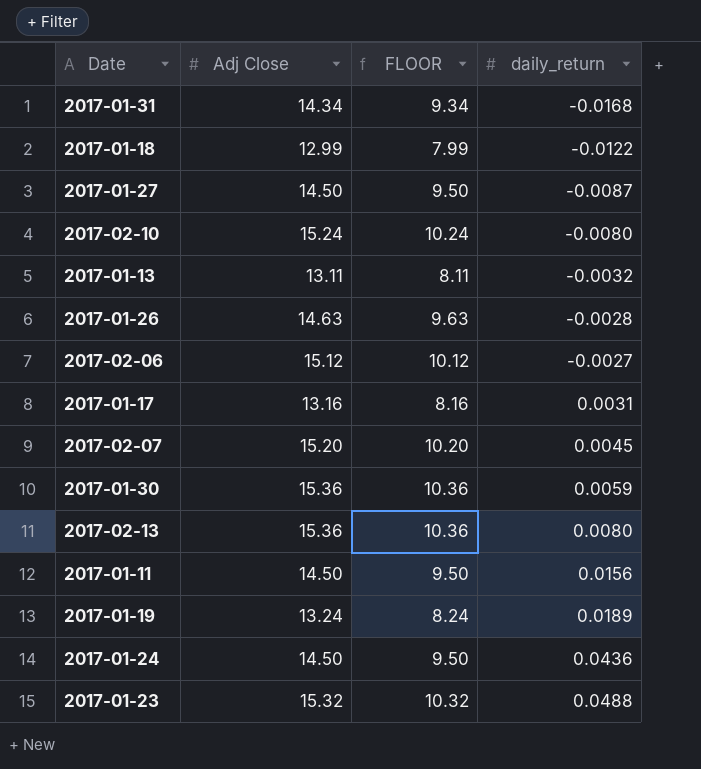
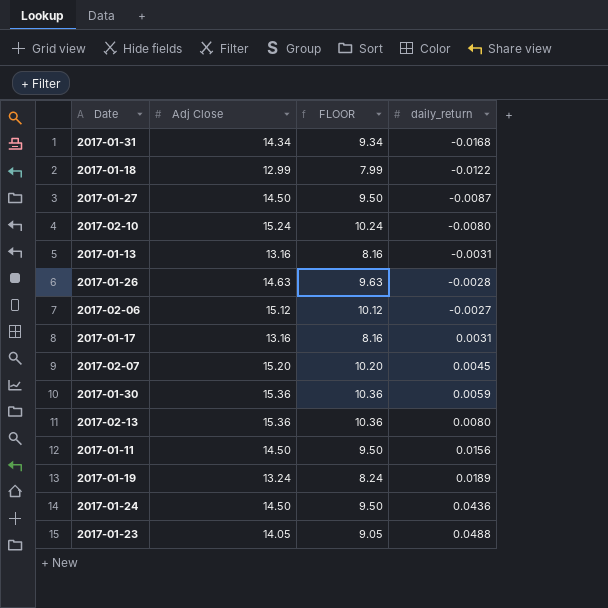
2017-01-13 | Adj Close: 13.11 -> 13.16
2017-01-13 | FLOOR: 8.11 -> 8.16
2017-01-13 | daily_return: -0.0032 -> -0.0031
2017-01-23 | Adj Close: 15.32 -> 14.05
2017-01-23 | FLOOR: 10.32 -> 9.05

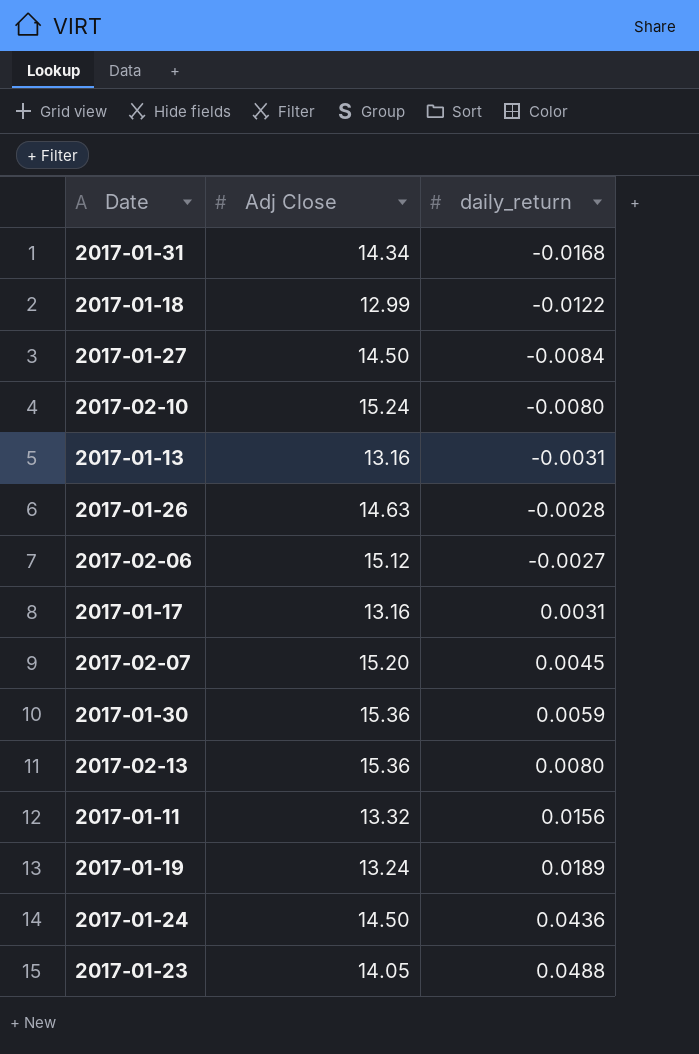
column FLOOR | formula: [Adj Close] - 5 -> none
2017-01-27 | daily_return: -0.0087 -> -0.0084
2017-01-11 | Adj Close: 14.50 -> 13.32

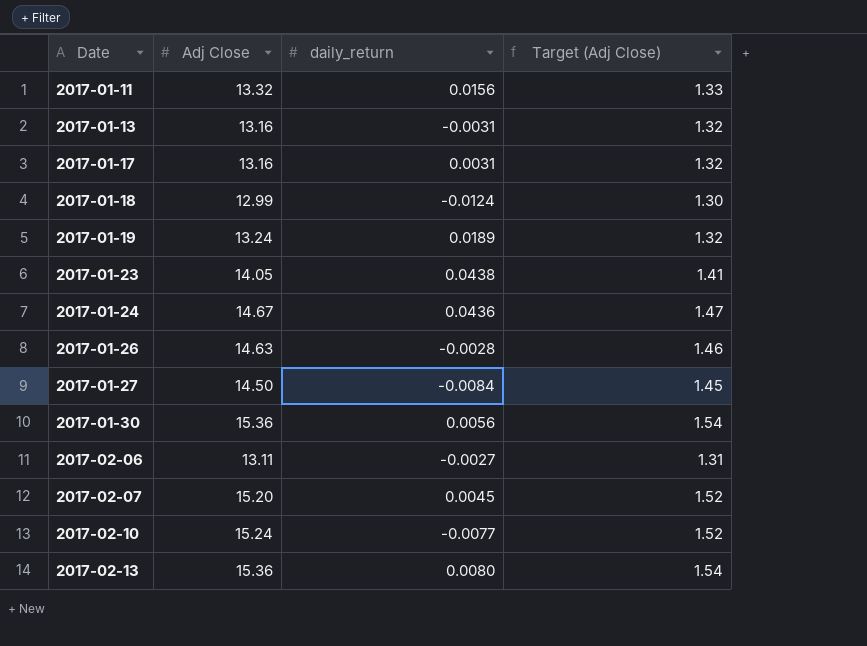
row order: daily_return ascending -> Date ascending
column Target (Adj Close) | formula: none -> [Adj Close] * 0.1
row 2017-01-31: 14.34 | -0.0168 -> none
2017-01-18 | daily_return: -0.0122 -> -0.0124
2017-01-23 | daily_return: 0.0488 -> 0.0438
2017-01-24 | Adj Close: 14.50 -> 14.67
2017-01-30 | daily_return: 0.0059 -> 0.0056
2017-02-06 | Adj Close: 15.12 -> 13.11
2017-02-10 | daily_return: -0.0080 -> -0.0077

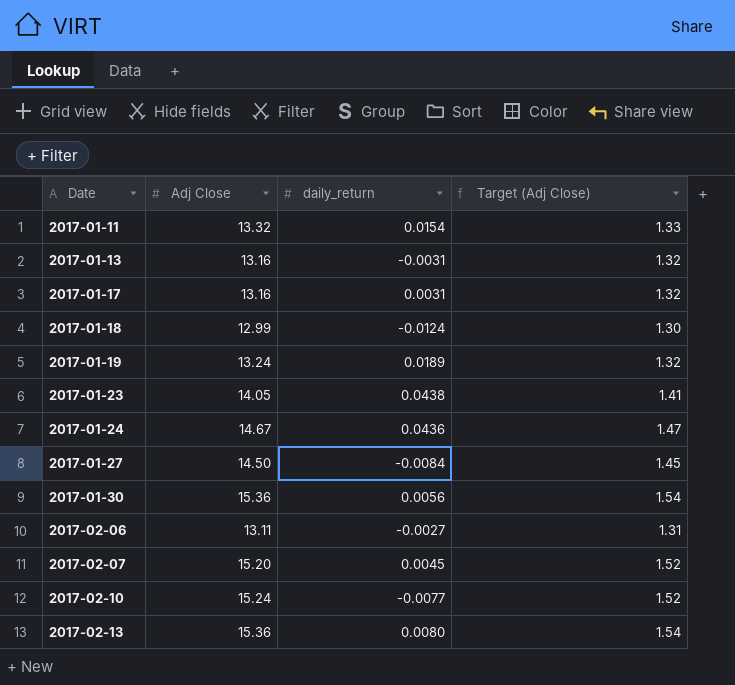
row 2017-01-26: 14.63 | -0.0028 | 1.46 -> none
2017-01-11 | daily_return: 0.0156 -> 0.0154

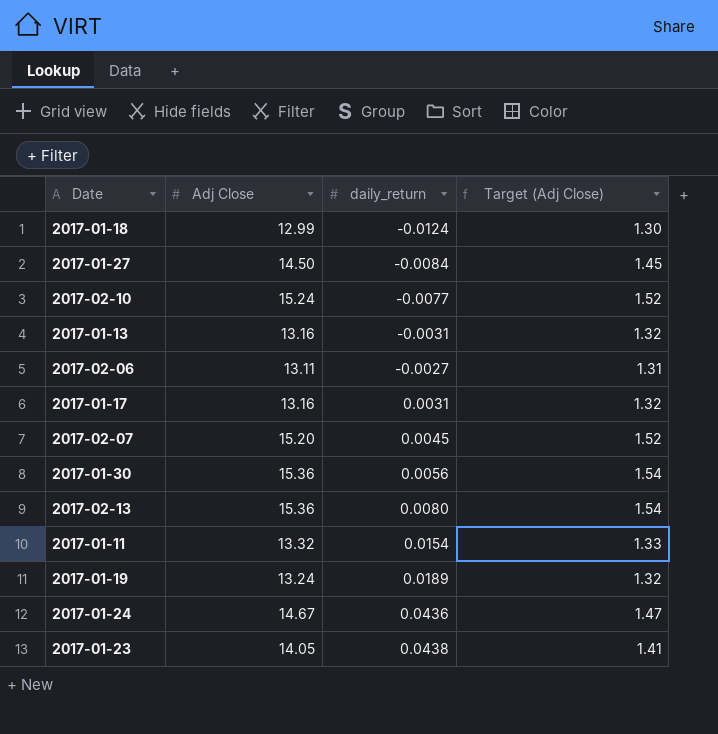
row order: Date ascending -> daily_return ascending

